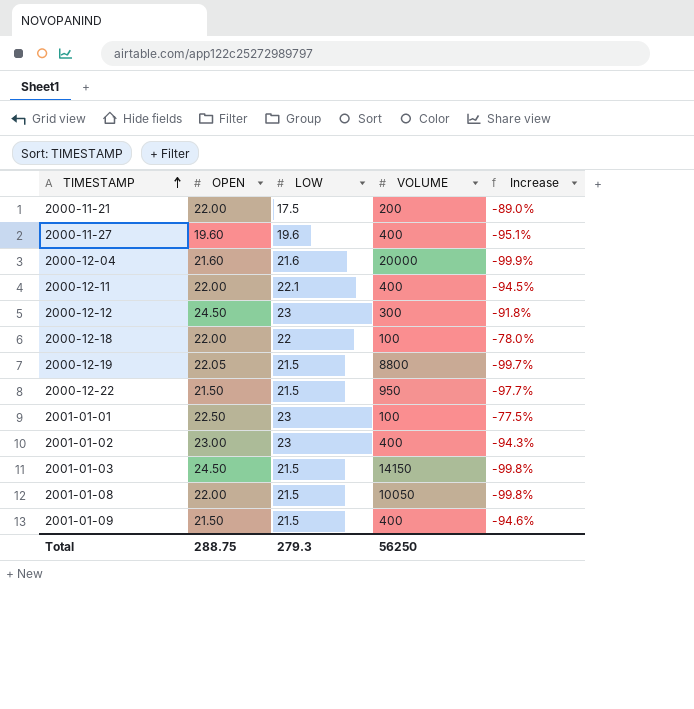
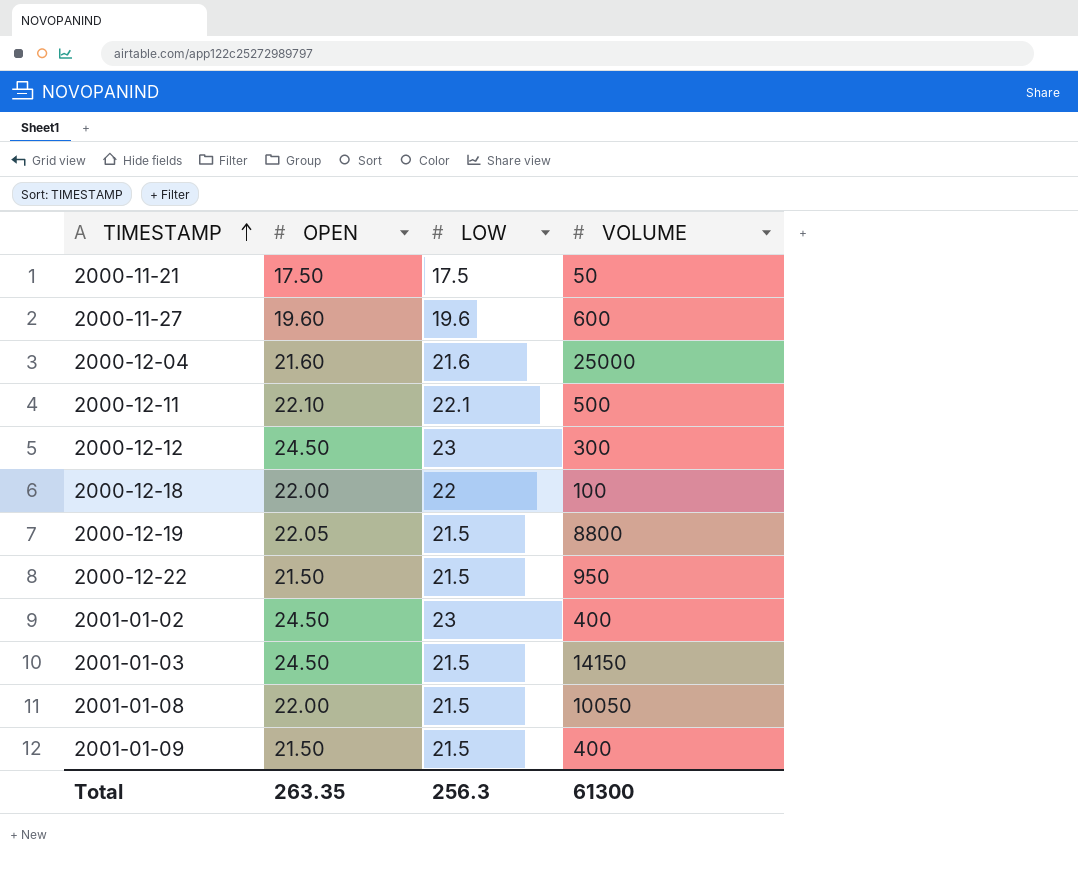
column Increase | formula: ([OPEN] - [VOLUME]) / [VOLUME] -> none
row 2001-01-01: 22.50 | 23 | 100 | -77.5% -> none
2000-11-21 | OPEN: 22.00 -> 17.50
2000-11-21 | VOLUME: 200 -> 50
2000-11-27 | VOLUME: 400 -> 600
2000-12-04 | VOLUME: 20000 -> 25000
2000-12-11 | OPEN: 22.00 -> 22.10
2000-12-11 | VOLUME: 400 -> 500
2001-01-02 | OPEN: 23.00 -> 24.50
Total | OPEN: 288.75 -> 263.35
Total | LOW: 279.3 -> 256.3
Total | VOLUME: 56250 -> 61300

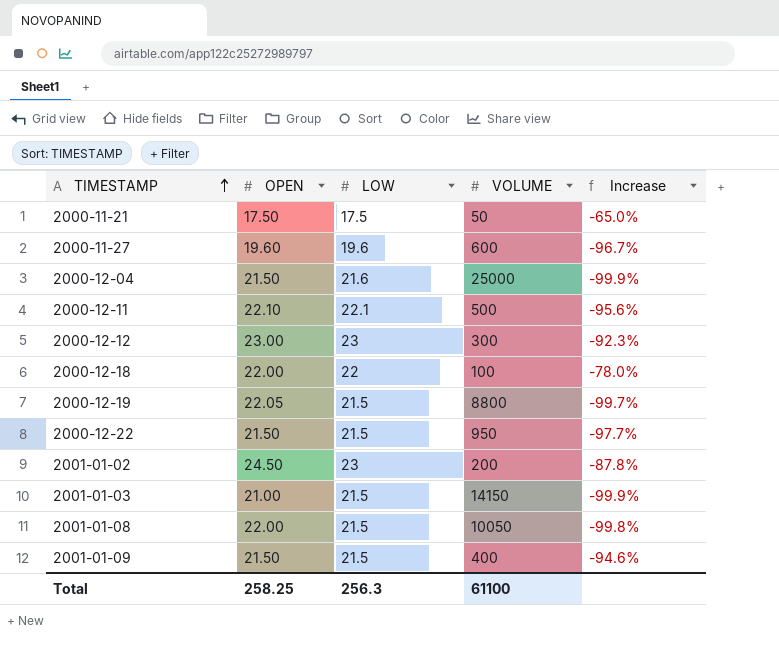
column Increase | formula: none -> ([OPEN] - [VOLUME]) / [VOLUME]
2000-12-04 | OPEN: 21.60 -> 21.50
2000-12-12 | OPEN: 24.50 -> 23.00
2001-01-02 | VOLUME: 400 -> 200
2001-01-03 | OPEN: 24.50 -> 21.00
Total | OPEN: 263.35 -> 258.25
Total | VOLUME: 61300 -> 61100

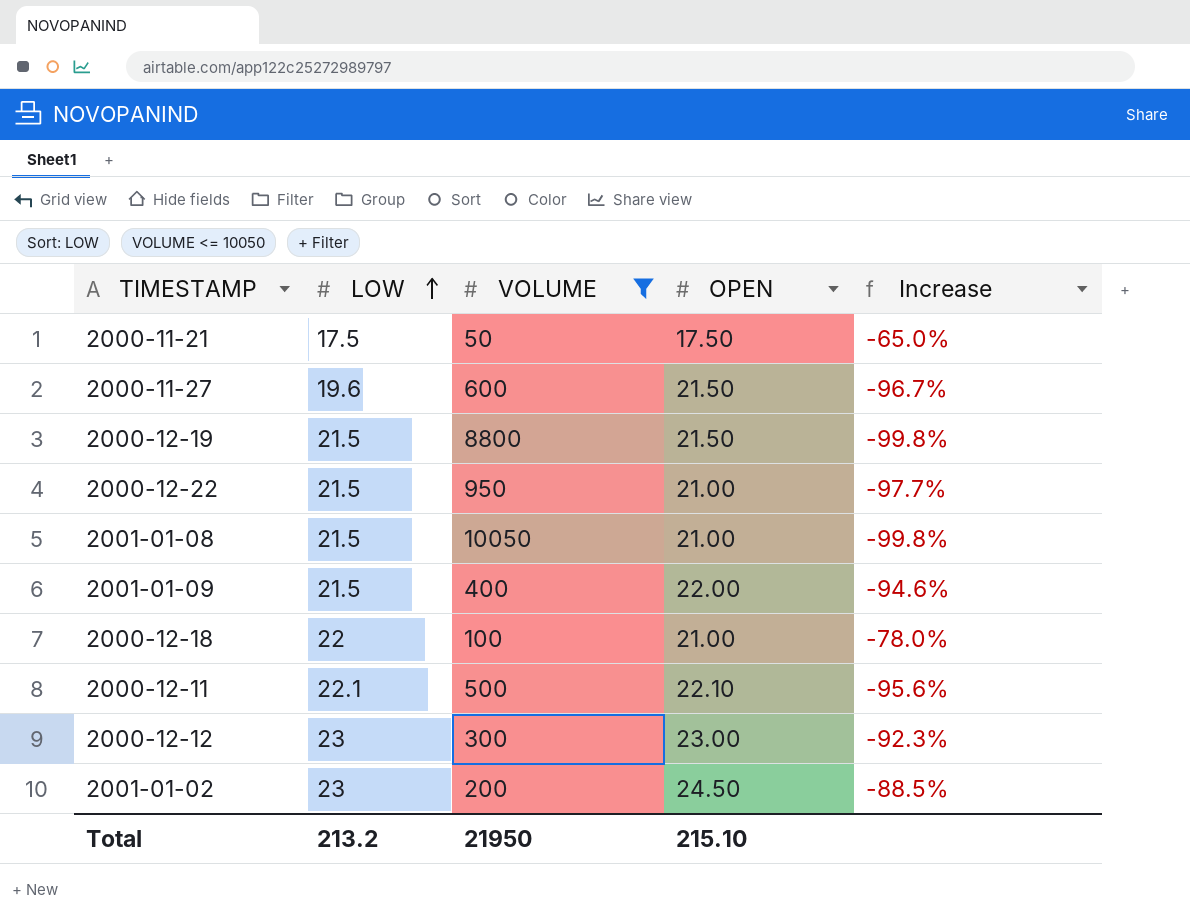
filter: none -> VOLUME <= 10050
row order: TIMESTAMP ascending -> LOW ascending
column OPEN | position: 2 -> 4
column Increase | formula: ([OPEN] - [VOLUME]) / [VOLUME] -> ([LOW] - [VOLUME]) / [VOLUME]
2000-11-27 | OPEN: 19.60 -> 21.50
2000-12-19 | OPEN: 22.05 -> 21.50
2000-12-22 | OPEN: 21.50 -> 21.00
2001-01-08 | OPEN: 22.00 -> 21.00
2001-01-09 | OPEN: 21.50 -> 22.00
2000-12-18 | OPEN: 22.00 -> 21.00
Total | LOW: 256.3 -> 213.2
Total | VOLUME: 61100 -> 21950
Total | OPEN: 258.25 -> 215.10

